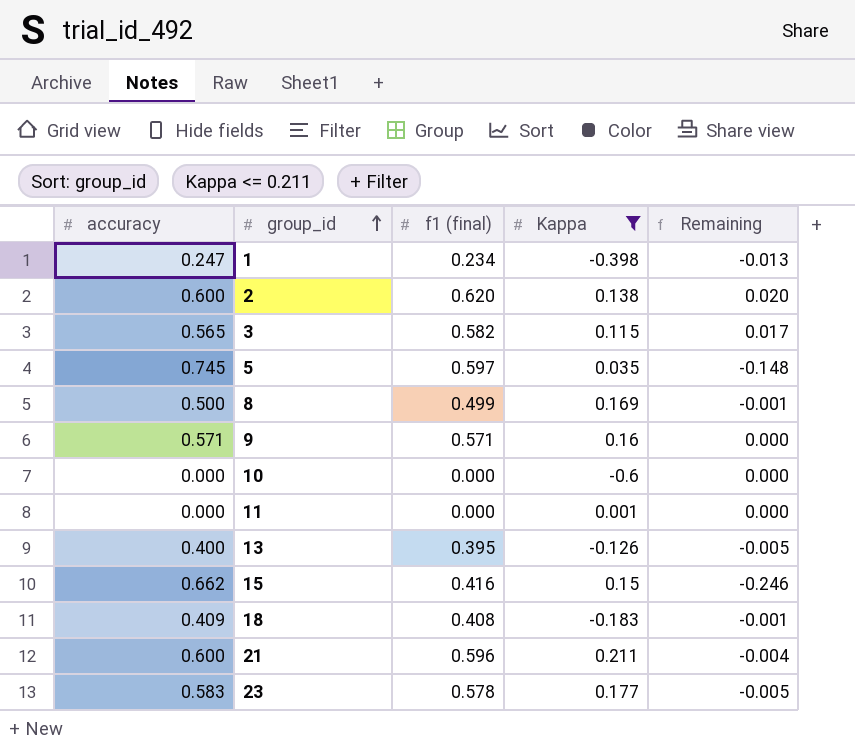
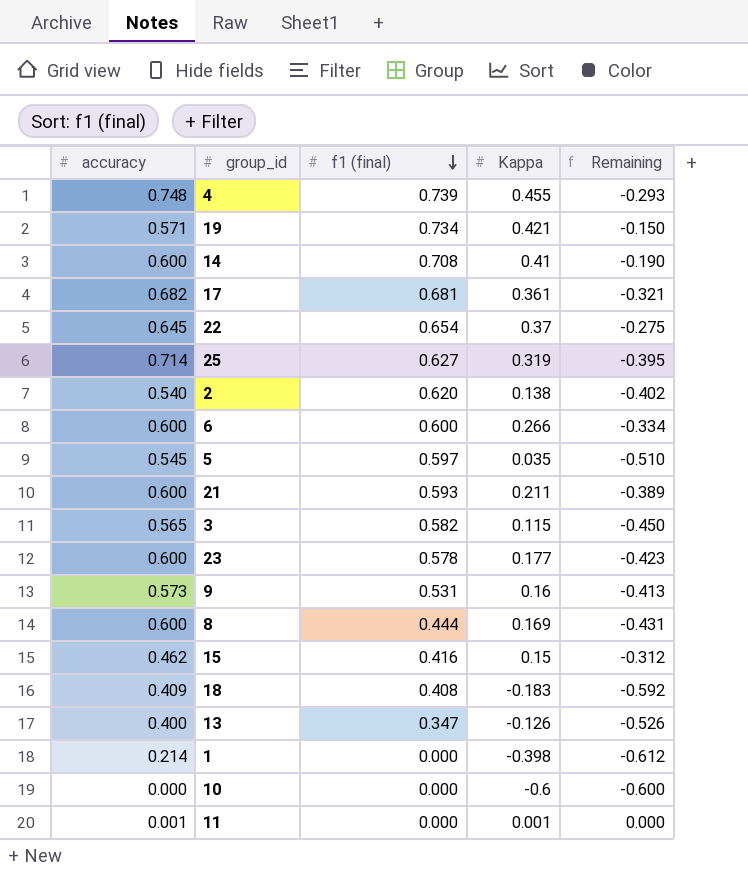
filter: Kappa <= 0.211 -> none
row order: group_id ascending -> f1 (final) descending
column Remaining | formula: [f1 (final)] - [accuracy] -> [Kappa] - [accuracy]
2 | accuracy: 0.600 -> 0.540
5 | accuracy: 0.745 -> 0.545
21 | f1 (final): 0.596 -> 0.593
23 | accuracy: 0.583 -> 0.600
9 | accuracy: 0.571 -> 0.573
9 | f1 (final): 0.571 -> 0.531
8 | accuracy: 0.500 -> 0.600
8 | f1 (final): 0.499 -> 0.444
15 | accuracy: 0.662 -> 0.462
13 | f1 (final): 0.395 -> 0.347
1 | accuracy: 0.247 -> 0.214
1 | f1 (final): 0.234 -> 0.000
11 | accuracy: 0.000 -> 0.001

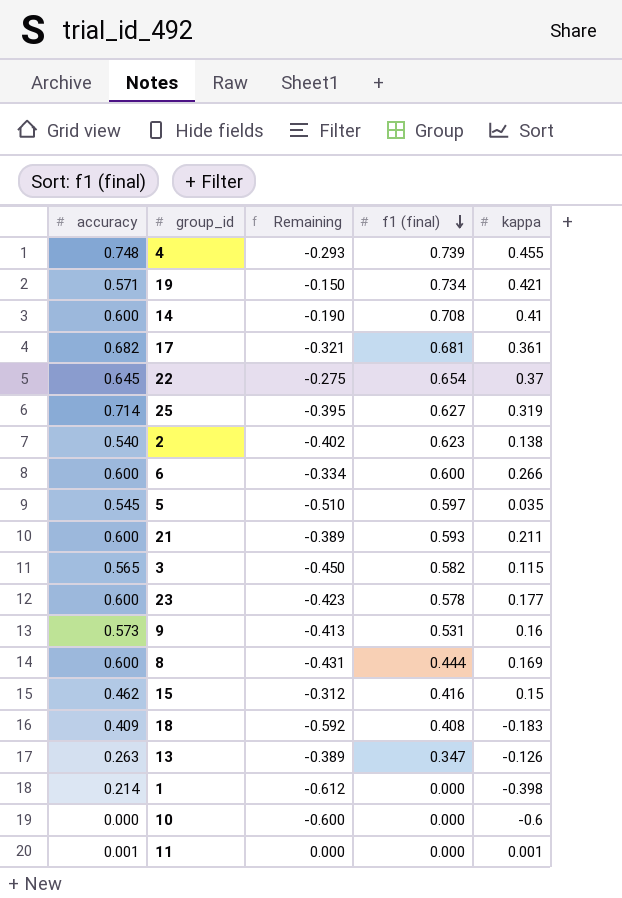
column Remaining | position: 5 -> 3
column name: Kappa -> kappa
2 | f1 (final): 0.620 -> 0.623
13 | accuracy: 0.400 -> 0.263
13 | Remaining: -0.526 -> -0.389

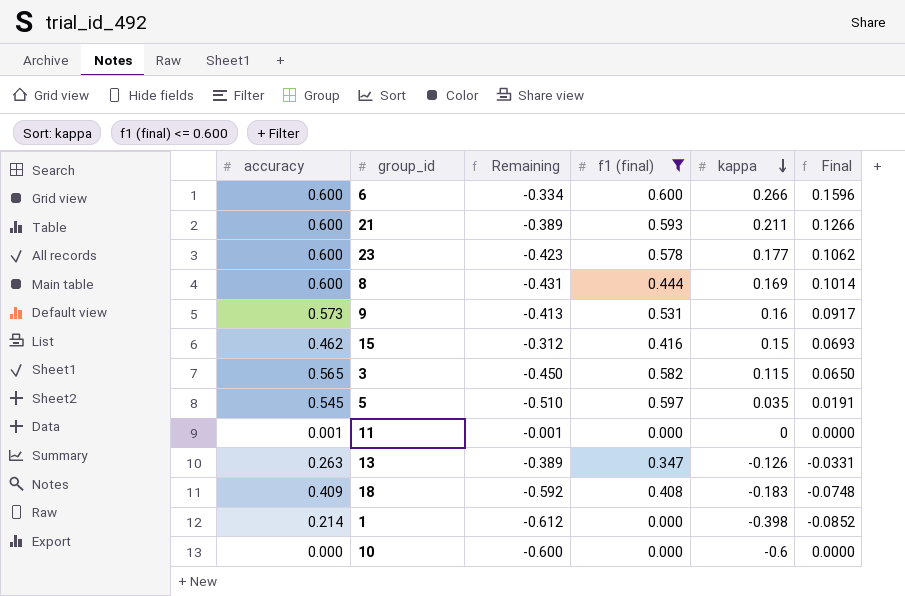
filter: none -> f1 (final) <= 0.600
row order: f1 (final) descending -> kappa descending
column Final | formula: none -> [accuracy] * [kappa]
11 | Remaining: 0.000 -> -0.001
11 | kappa: 0.001 -> 0

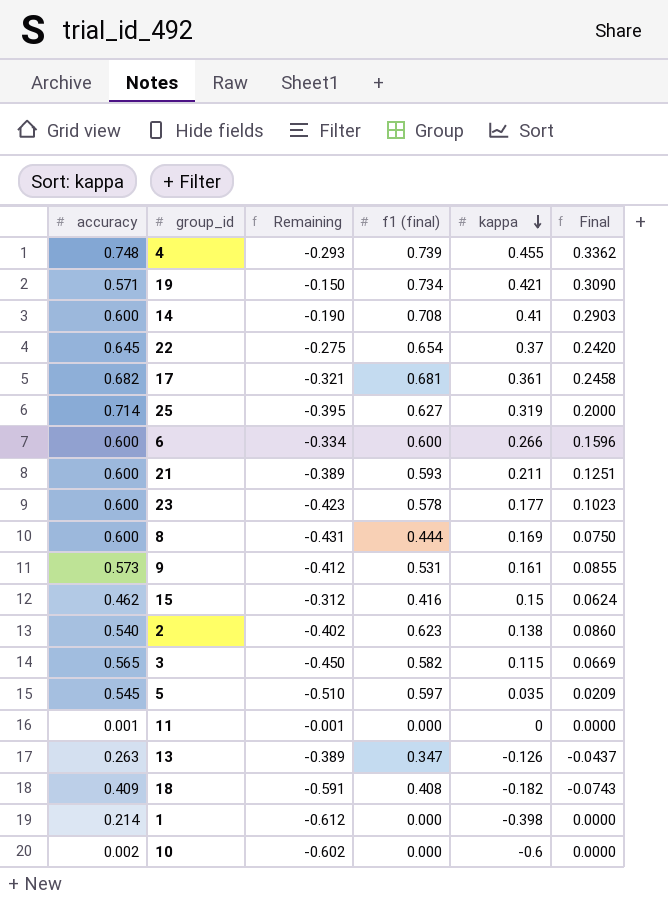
filter: f1 (final) <= 0.600 -> none
column Final | formula: [accuracy] * [kappa] -> [f1 (final)] * [kappa]
9 | Remaining: -0.413 -> -0.412
9 | kappa: 0.16 -> 0.161
18 | Remaining: -0.592 -> -0.591
18 | kappa: -0.183 -> -0.182
10 | accuracy: 0.000 -> 0.002
10 | Remaining: -0.600 -> -0.602

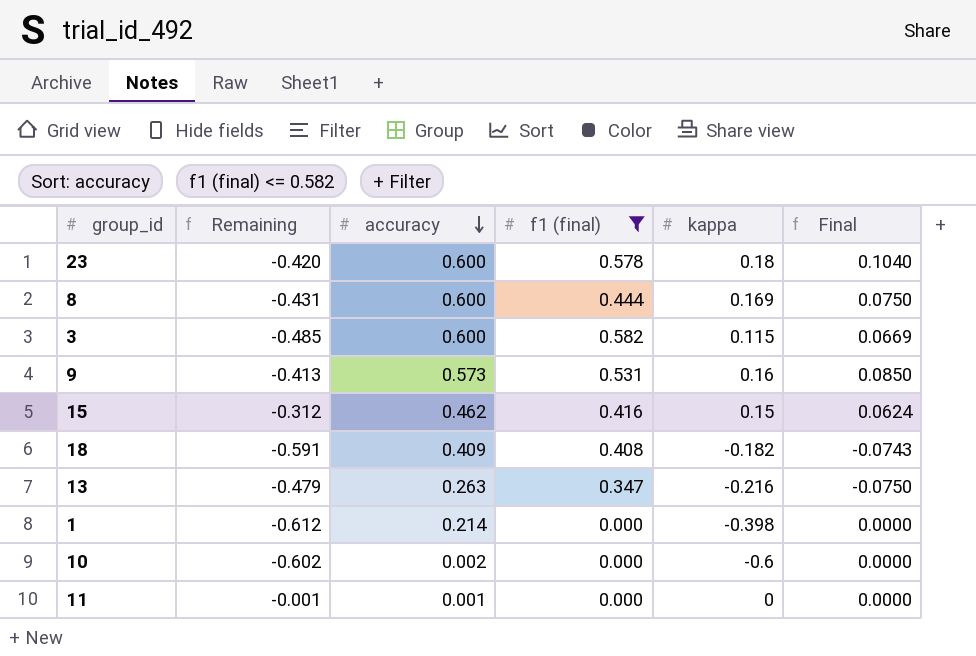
filter: none -> f1 (final) <= 0.582
row order: kappa descending -> accuracy descending
column accuracy | position: 1 -> 3
23 | Remaining: -0.423 -> -0.420
23 | kappa: 0.177 -> 0.18
23 | Final: 0.1023 -> 0.1040
3 | Remaining: -0.450 -> -0.485
3 | accuracy: 0.565 -> 0.600
9 | Remaining: -0.412 -> -0.413
9 | kappa: 0.161 -> 0.16
9 | Final: 0.0855 -> 0.0850
13 | Remaining: -0.389 -> -0.479
13 | kappa: -0.126 -> -0.216
13 | Final: -0.0437 -> -0.0750

